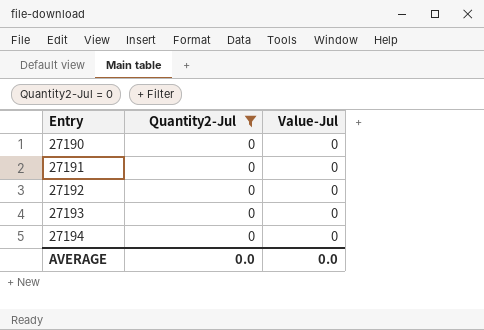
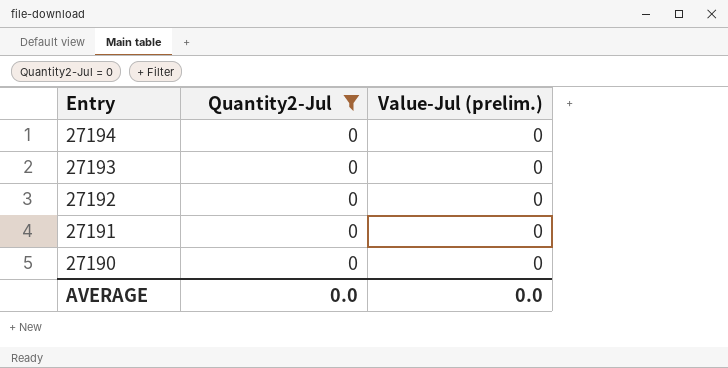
row order: Entry ascending -> Entry descending
column name: Value-Jul -> Value-Jul (prelim.)

